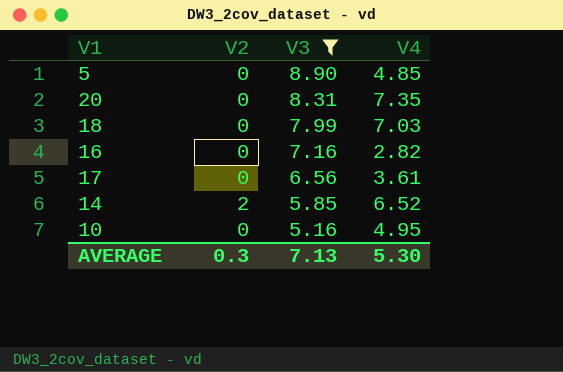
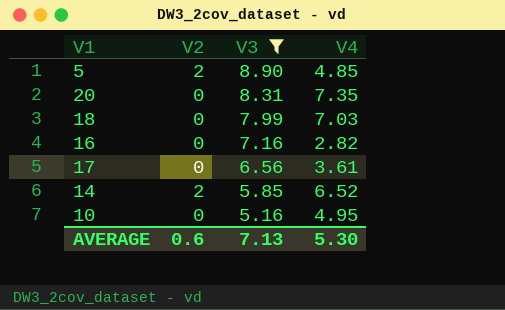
5 | V2: 0 -> 2
AVERAGE | V2: 0.3 -> 0.6

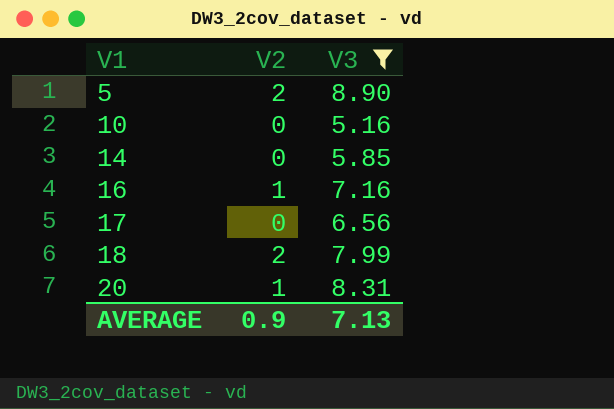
row order: V3 descending -> V1 ascending
column V4 | position: 4 -> none
14 | V2: 2 -> 0
16 | V2: 0 -> 1
18 | V2: 0 -> 2
20 | V2: 0 -> 1
AVERAGE | V2: 0.6 -> 0.9

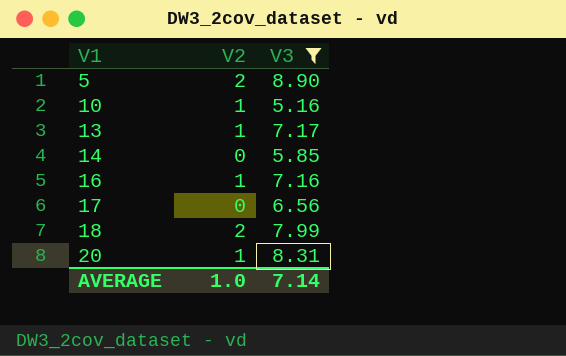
10 | V2: 0 -> 1
row 13: none -> 1 | 7.17
AVERAGE | V2: 0.9 -> 1.0
AVERAGE | V3: 7.13 -> 7.14

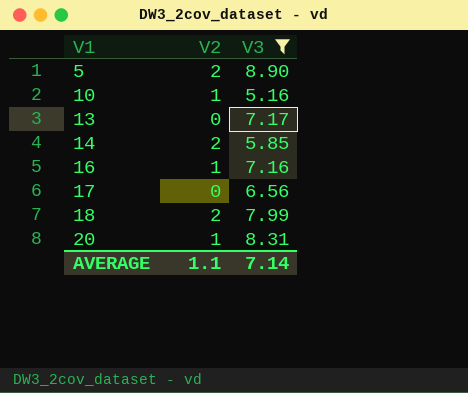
13 | V2: 1 -> 0
14 | V2: 0 -> 2
AVERAGE | V2: 1.0 -> 1.1

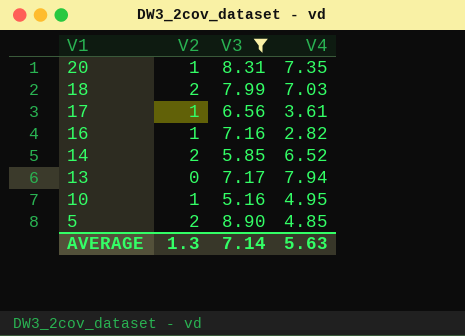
row order: V1 ascending -> V1 descending
column V4 | position: none -> 4
17 | V2: 0 -> 1
AVERAGE | V2: 1.1 -> 1.3

